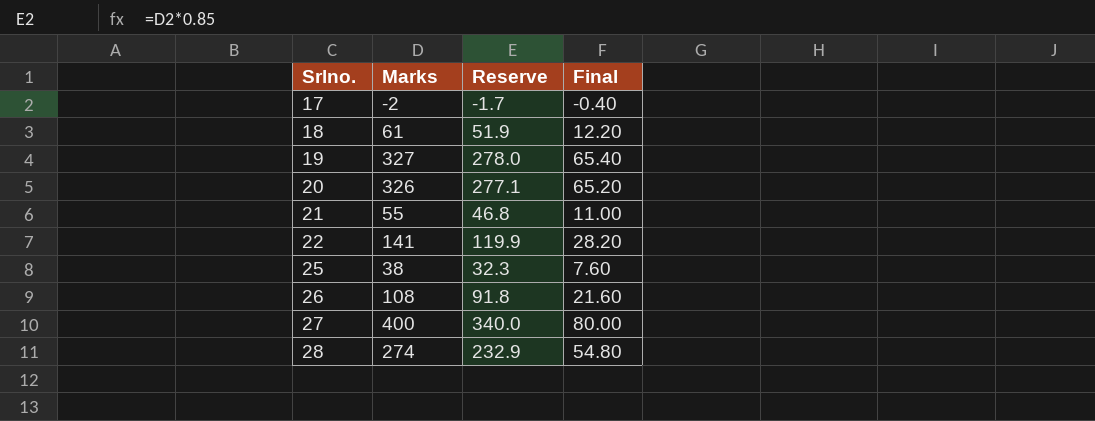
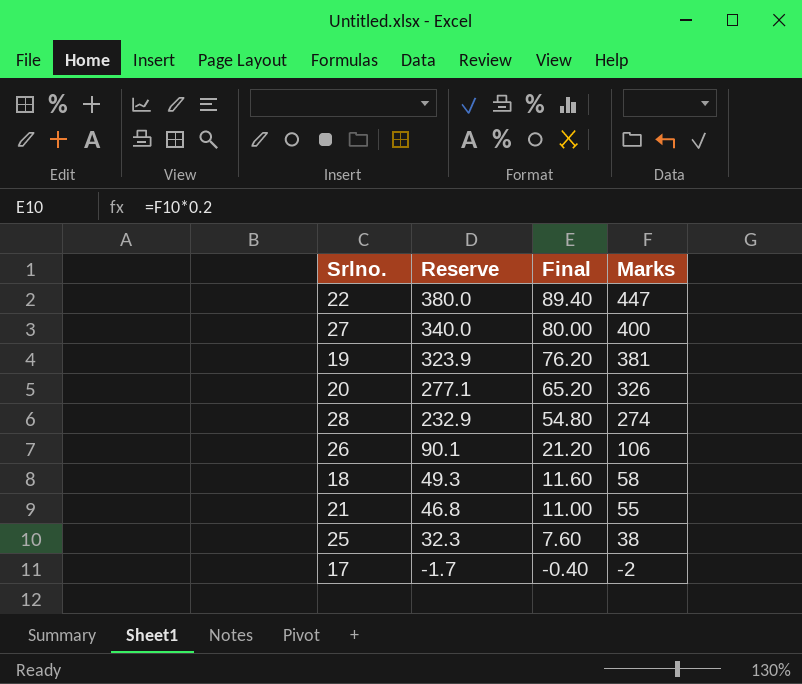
row order: Srlno. ascending -> Reserve descending
column Marks | position: 2 -> 4
22 | Reserve: 119.9 -> 380.0
22 | Final: 28.20 -> 89.40
22 | Marks: 141 -> 447
19 | Reserve: 278.0 -> 323.9
19 | Final: 65.40 -> 76.20
19 | Marks: 327 -> 381
26 | Reserve: 91.8 -> 90.1
26 | Final: 21.60 -> 21.20
26 | Marks: 108 -> 106
18 | Reserve: 51.9 -> 49.3
18 | Final: 12.20 -> 11.60
18 | Marks: 61 -> 58

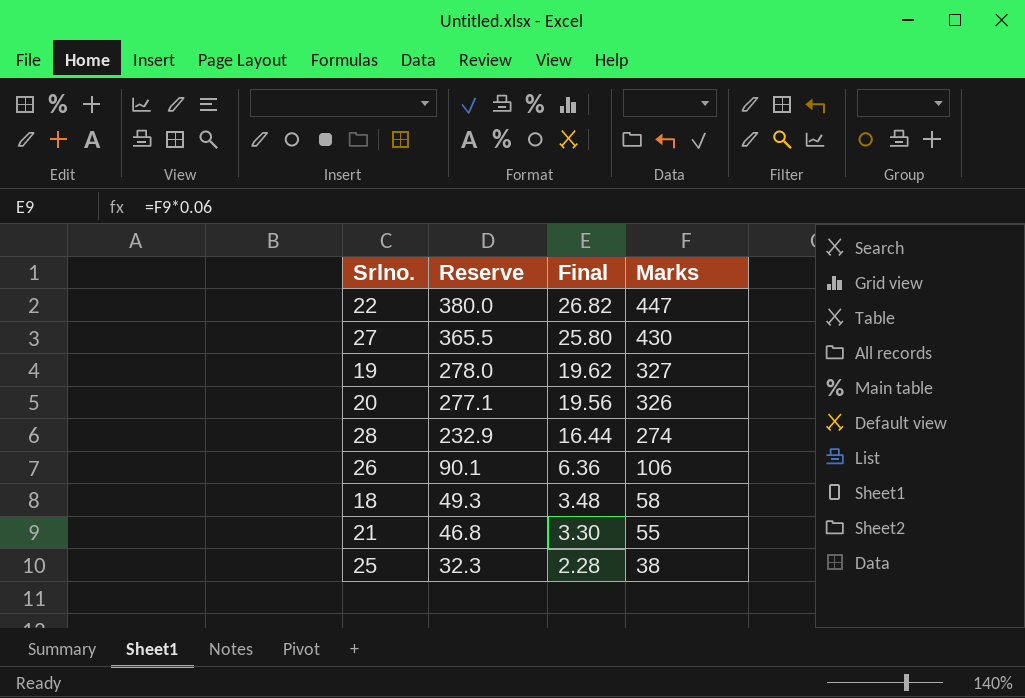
column Final | formula: [Marks] * 0.2 -> [Marks] * 0.06
row 17: -1.7 | -0.40 | -2 -> none
27 | Reserve: 340.0 -> 365.5
27 | Marks: 400 -> 430
19 | Reserve: 323.9 -> 278.0
19 | Marks: 381 -> 327

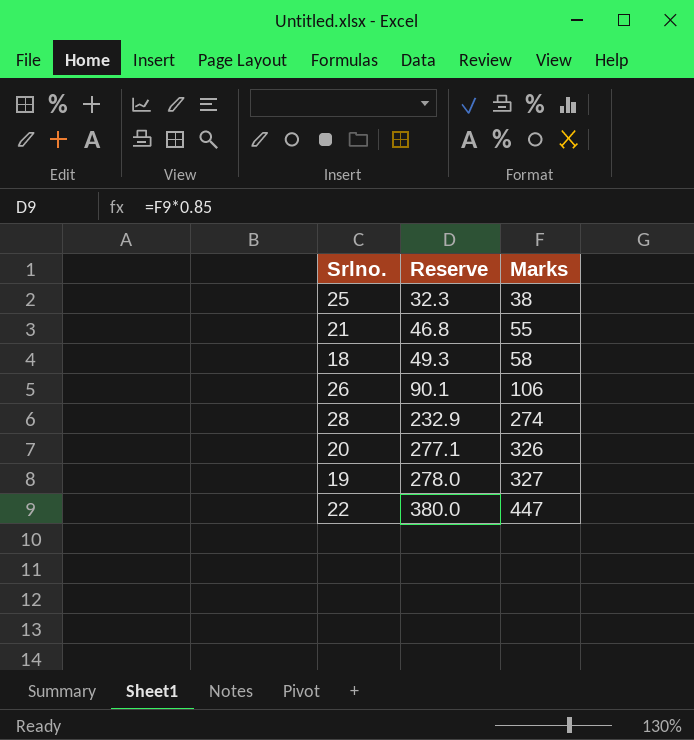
row order: Reserve descending -> Reserve ascending
column Final | formula: [Marks] * 0.06 -> none
row 27: 365.5 | 25.80 | 430 -> none

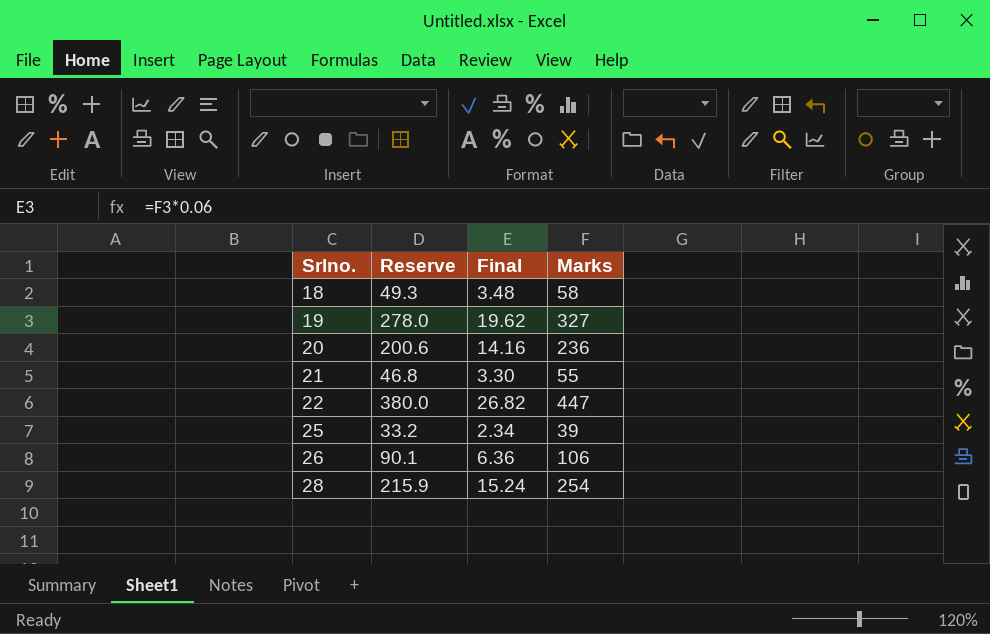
row order: Reserve ascending -> Srlno. ascending
column Final | formula: none -> [Marks] * 0.06
20 | Reserve: 277.1 -> 200.6
20 | Marks: 326 -> 236
25 | Reserve: 32.3 -> 33.2
25 | Marks: 38 -> 39
28 | Reserve: 232.9 -> 215.9
28 | Marks: 274 -> 254

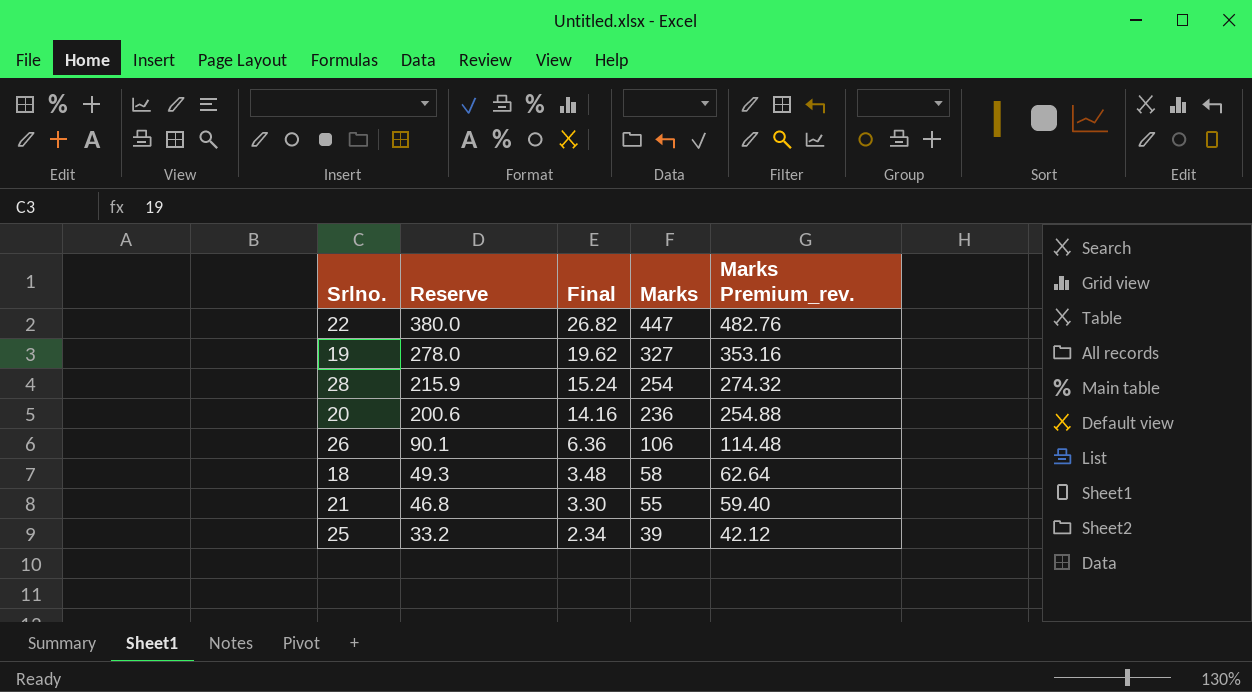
row order: Srlno. ascending -> Reserve descending
column Marks Premium_rev. | formula: none -> [Marks] * 1.08

